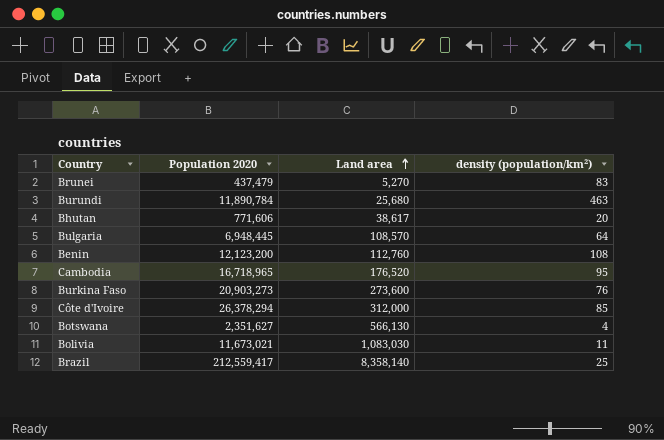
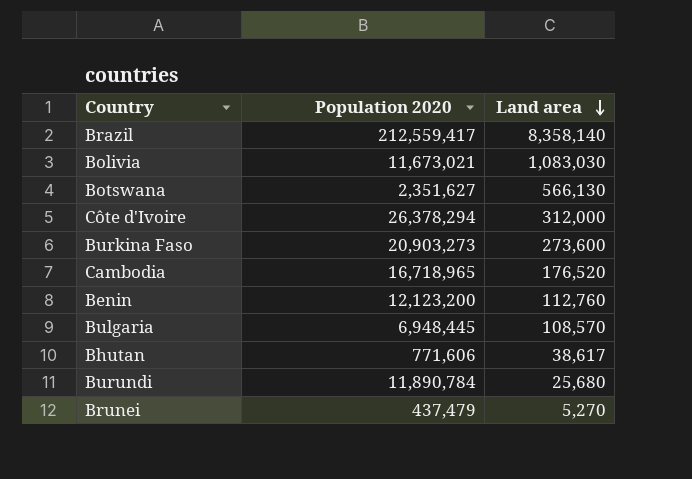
row order: Land area ascending -> Land area descending
column density (population/km²) | formula: [Population 2020] / [Land area] -> none

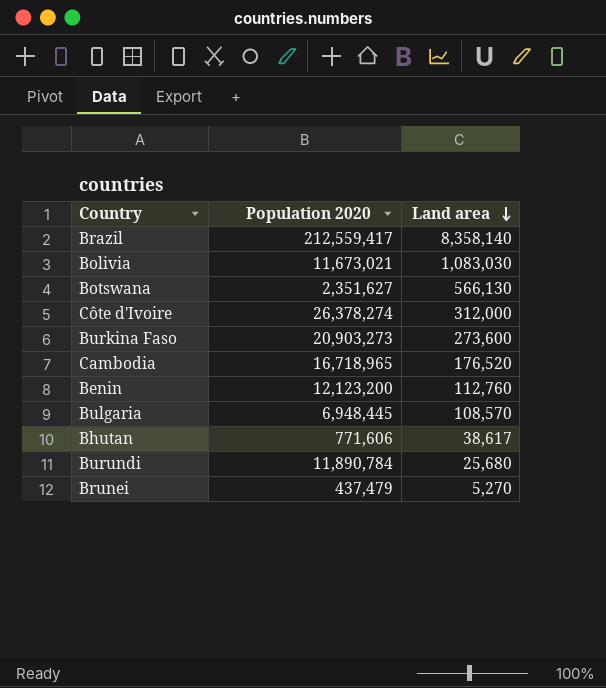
Côte d'Ivoire | Population 2020: 26,378,294 -> 26,378,274

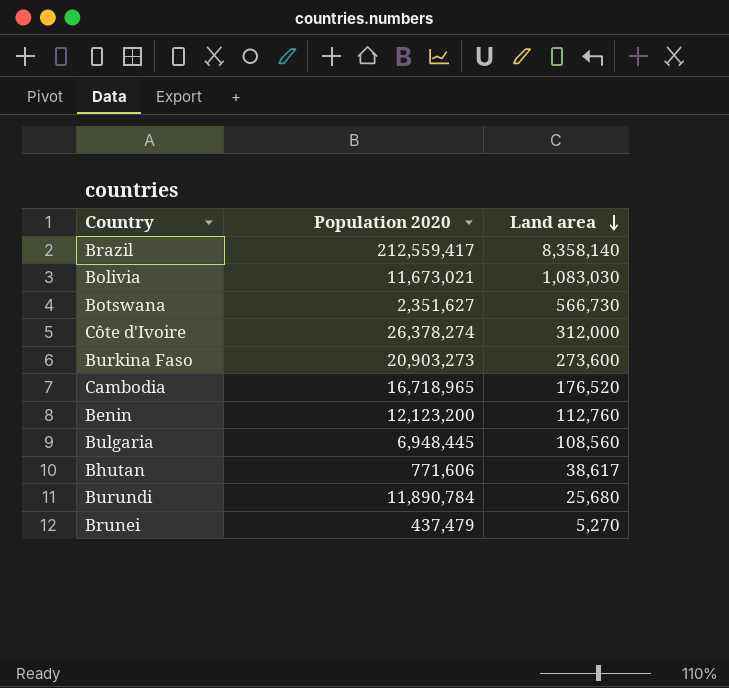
Botswana | Land area: 566,130 -> 566,730
Bulgaria | Land area: 108,570 -> 108,560

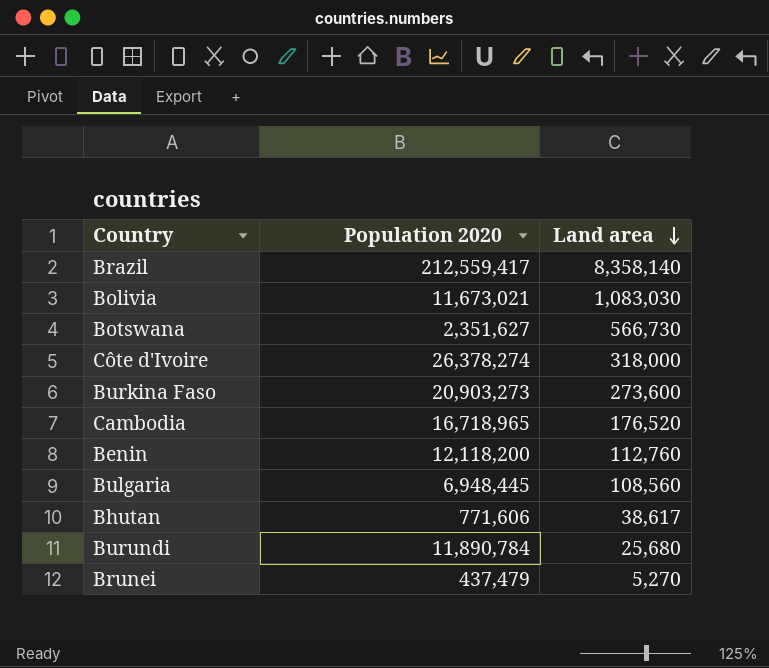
Côte d'Ivoire | Land area: 312,000 -> 318,000
Benin | Population 2020: 12,123,200 -> 12,118,200

